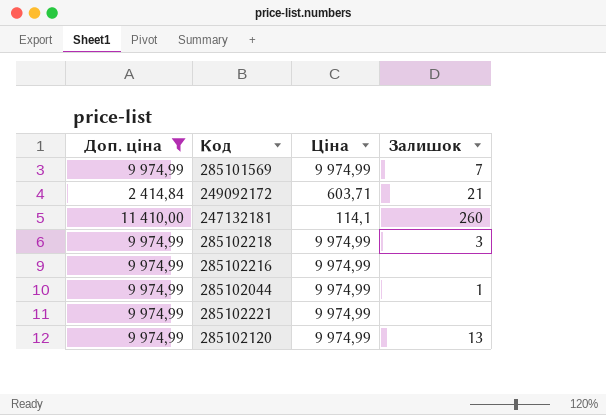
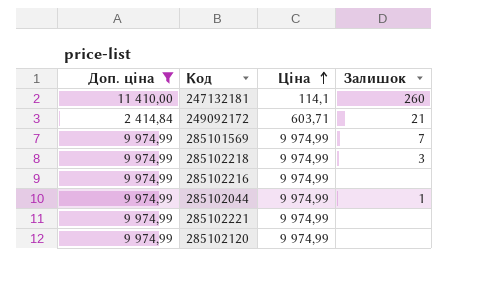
row order: none -> Ціна ascending
285102120 | Залишок: 13 -> none

